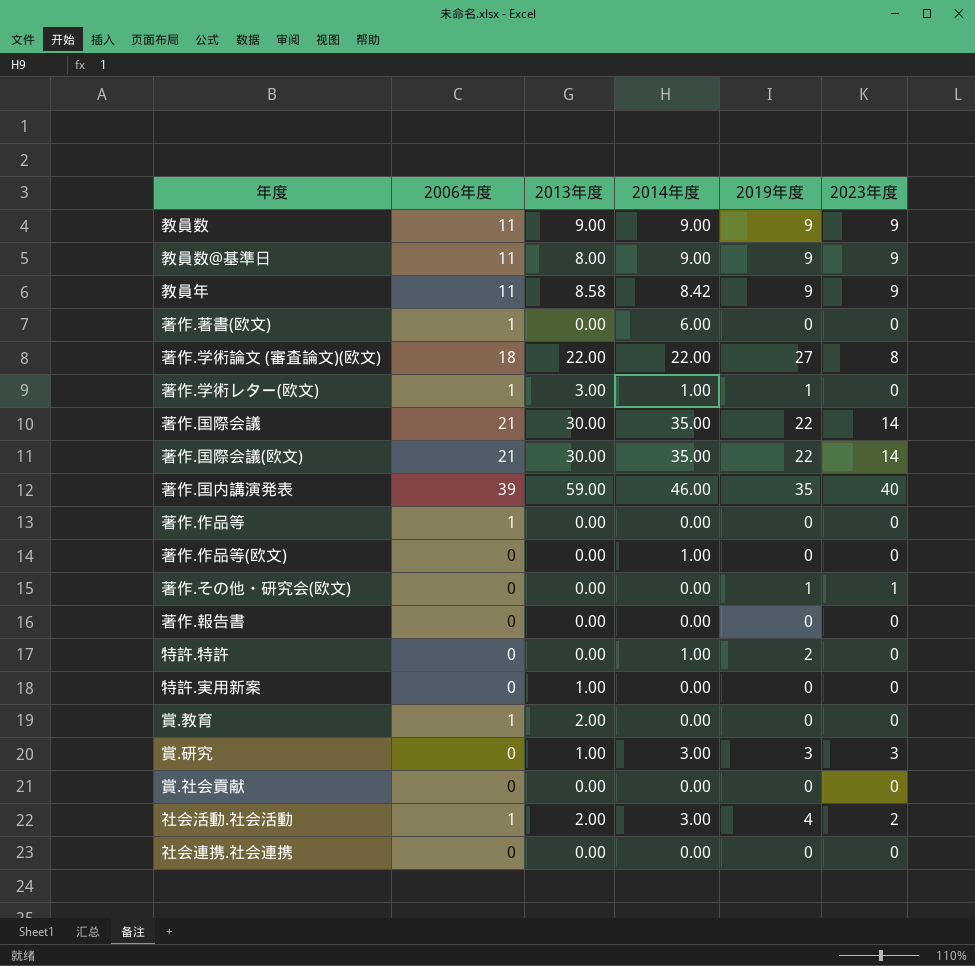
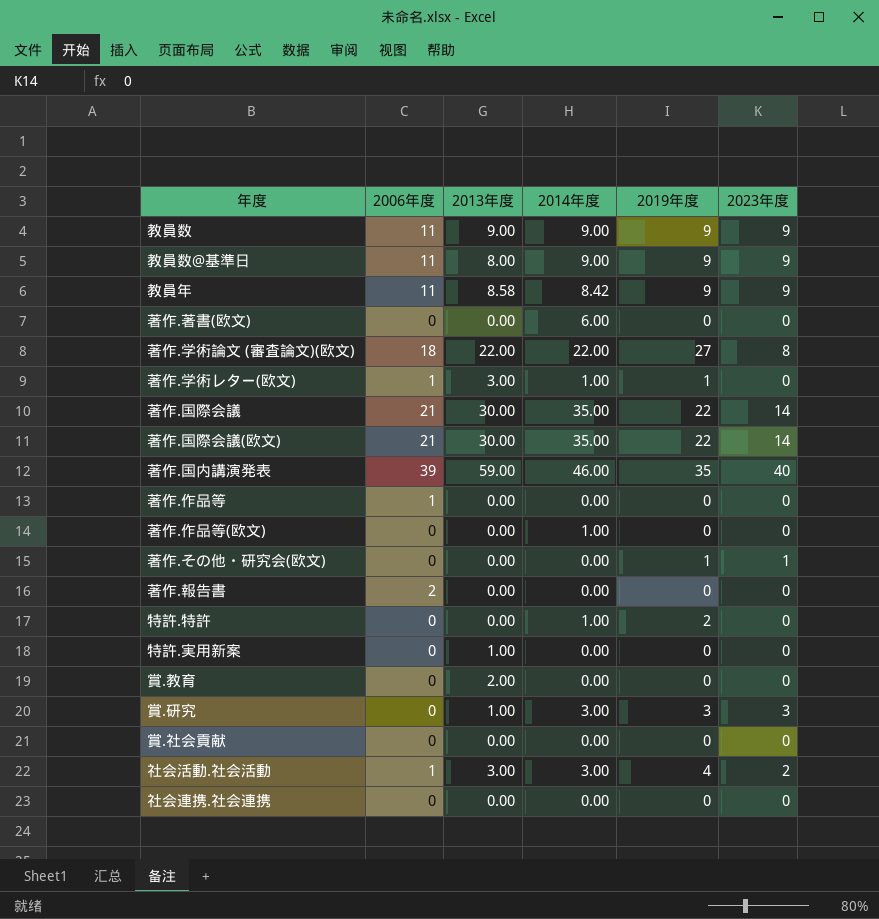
著作.著書(欧文) | 2006年度: 1 -> 0
著作.報告書 | 2006年度: 0 -> 2
賞.教育 | 2006年度: 1 -> 0
社会活動.社会活動 | 2013年度: 2.00 -> 3.00

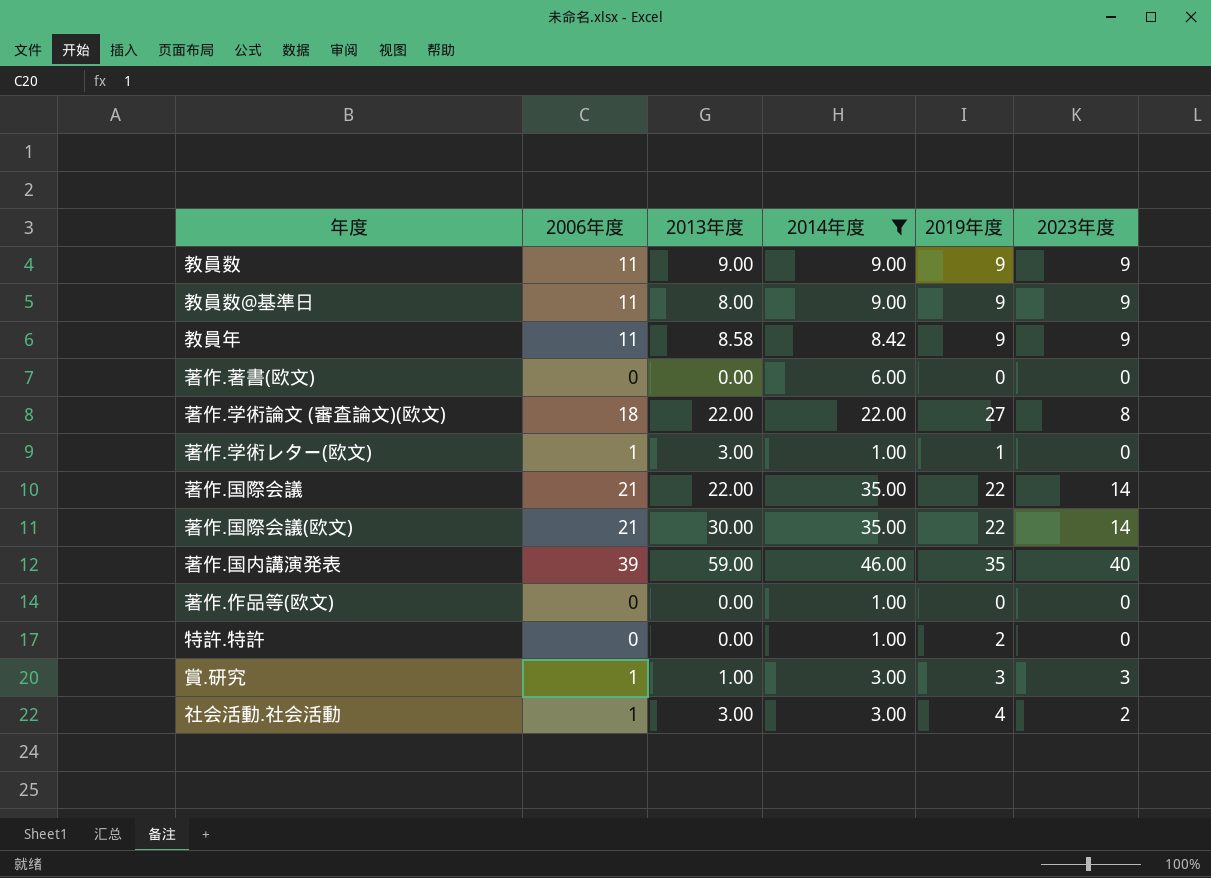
filter: none -> 2014年度 != 0.00
著作.国際会議 | 2013年度: 30.00 -> 22.00
賞.研究 | 2006年度: 0 -> 1

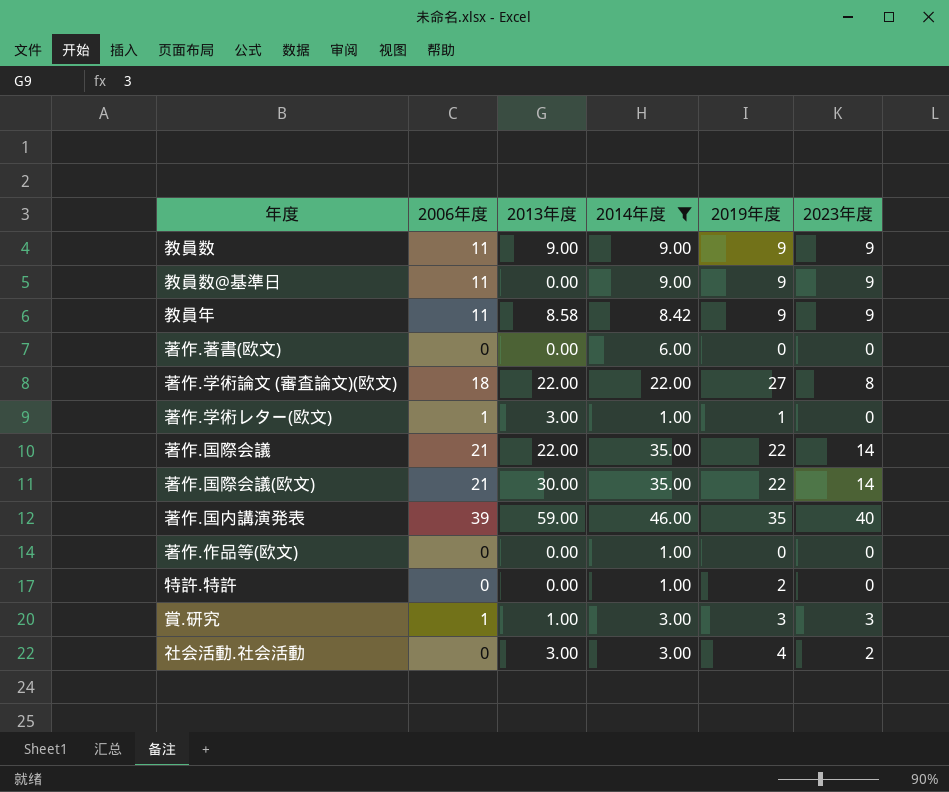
教員数@基準日 | 2013年度: 8.00 -> 0.00
社会活動.社会活動 | 2006年度: 1 -> 0

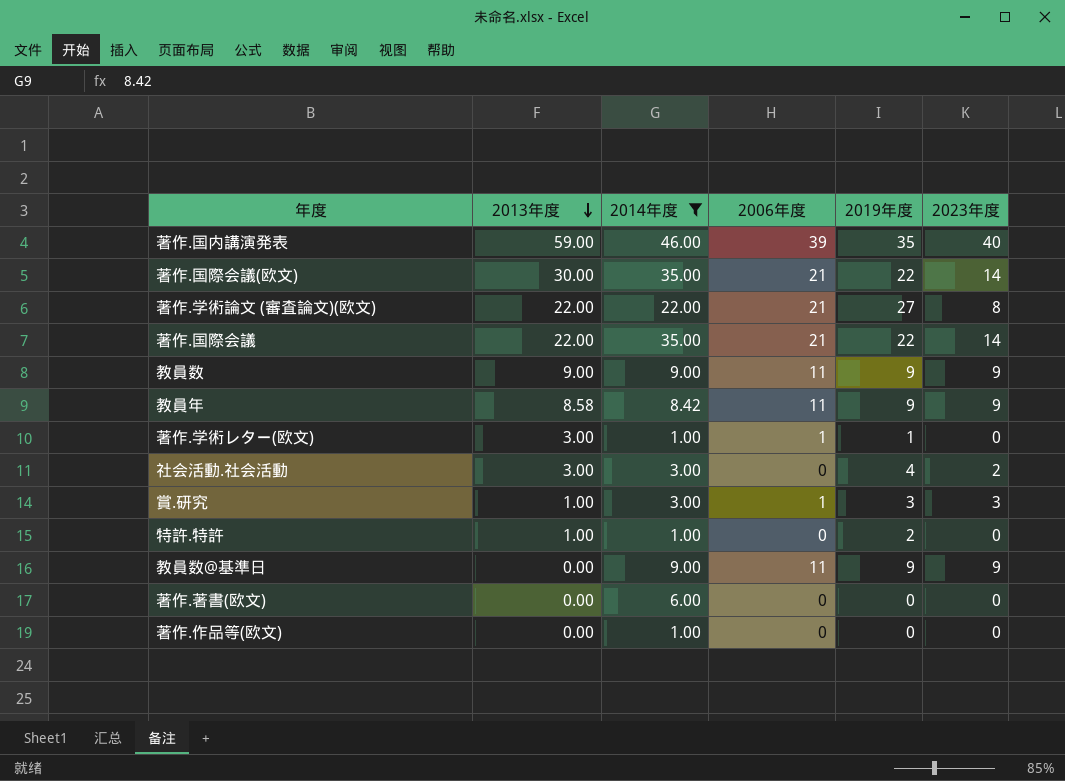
row order: none -> 2013年度 descending
column 2006年度 | position: 2 -> 4
著作.学術論文 (審査論文)(欧文) | 2006年度: 18 -> 21
特許.特許 | 2013年度: 0.00 -> 1.00

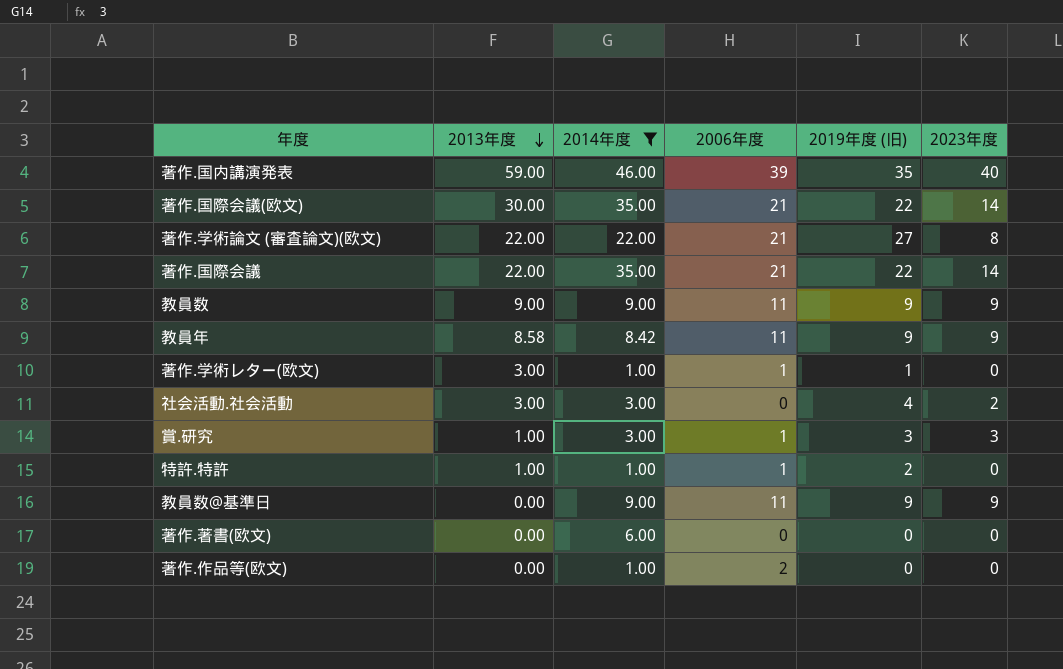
column name: 2019年度 -> 2019年度 (旧)
特許.特許 | 2006年度: 0 -> 1
著作.作品等(欧文) | 2006年度: 0 -> 2

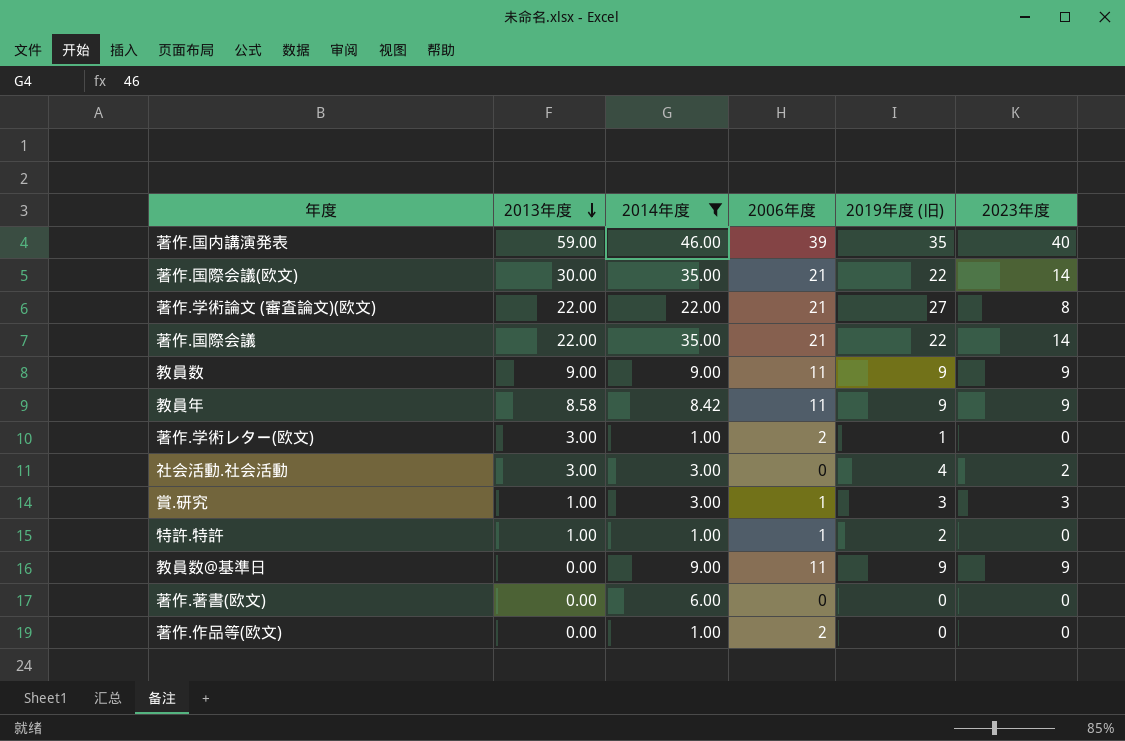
著作.学術レター(欧文) | 2006年度: 1 -> 2

